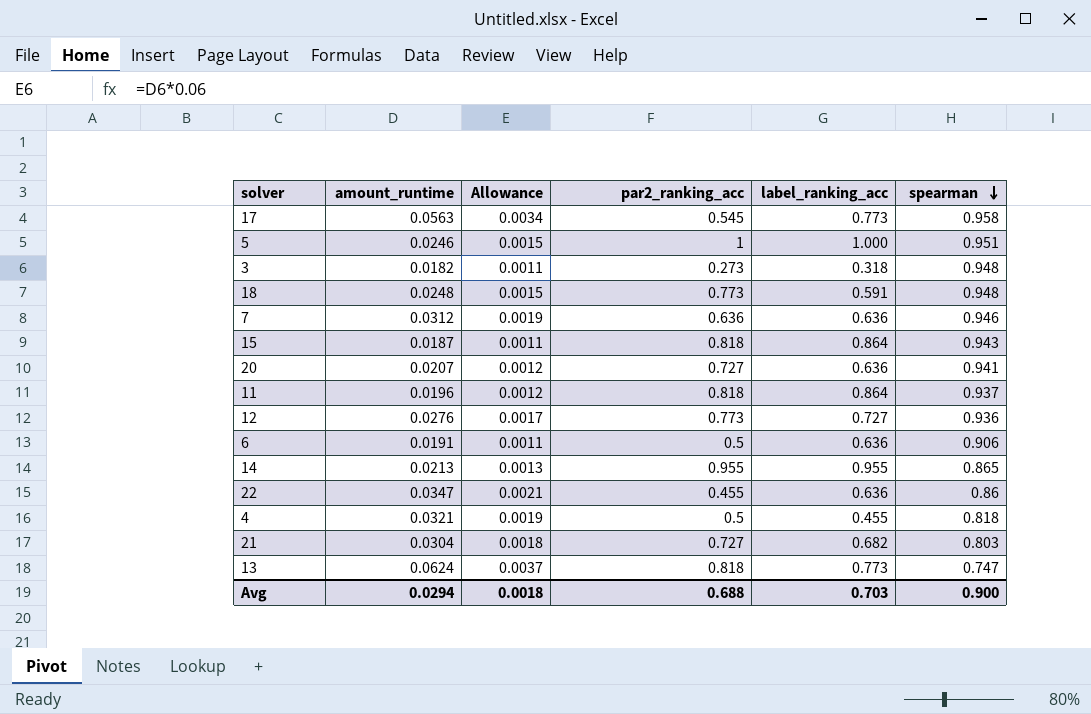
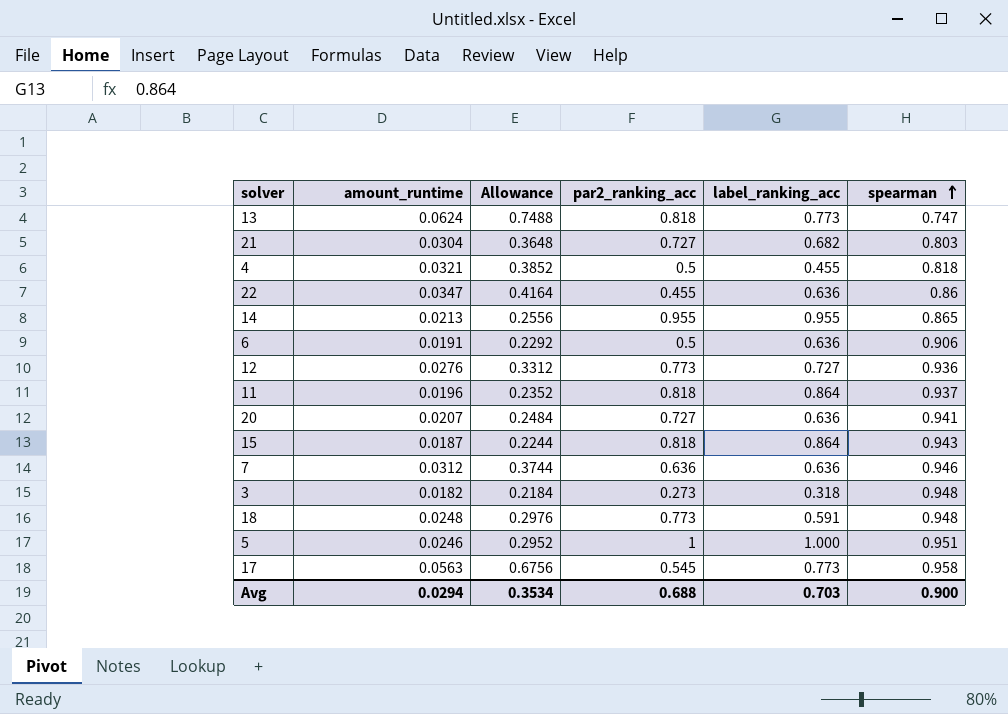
row order: spearman descending -> spearman ascending
column Allowance | formula: [amount_runtime] * 0.06 -> [amount_runtime] * 12
Avg | Allowance: 0.0018 -> 0.3534

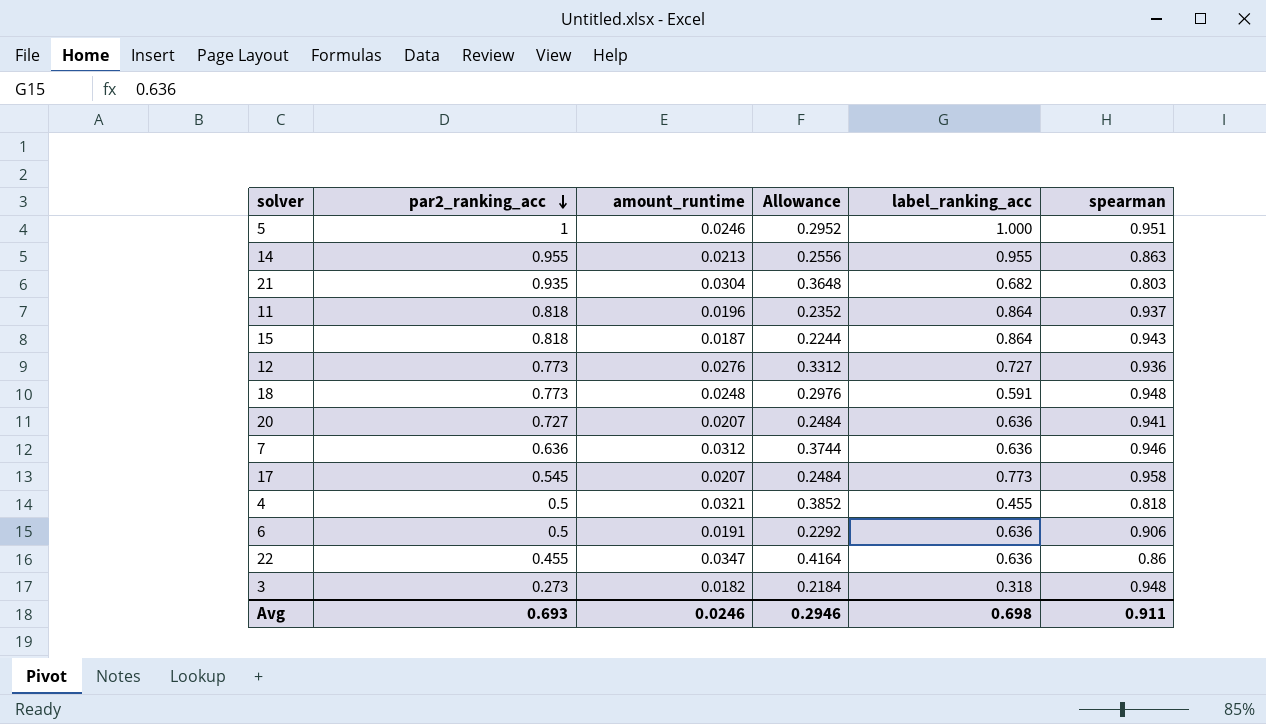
row order: spearman ascending -> par2_ranking_acc descending
column par2_ranking_acc | position: 4 -> 2
row 13: 0.0624 | 0.7488 | 0.818 | 0.773 | 0.747 -> none
14 | spearman: 0.865 -> 0.863
21 | par2_ranking_acc: 0.727 -> 0.935
17 | amount_runtime: 0.0563 -> 0.0207
17 | Allowance: 0.6756 -> 0.2484
Avg | par2_ranking_acc: 0.688 -> 0.693
Avg | amount_runtime: 0.0294 -> 0.0246
Avg | Allowance: 0.3534 -> 0.2946
Avg | label_ranking_acc: 0.703 -> 0.698
Avg | spearman: 0.900 -> 0.911

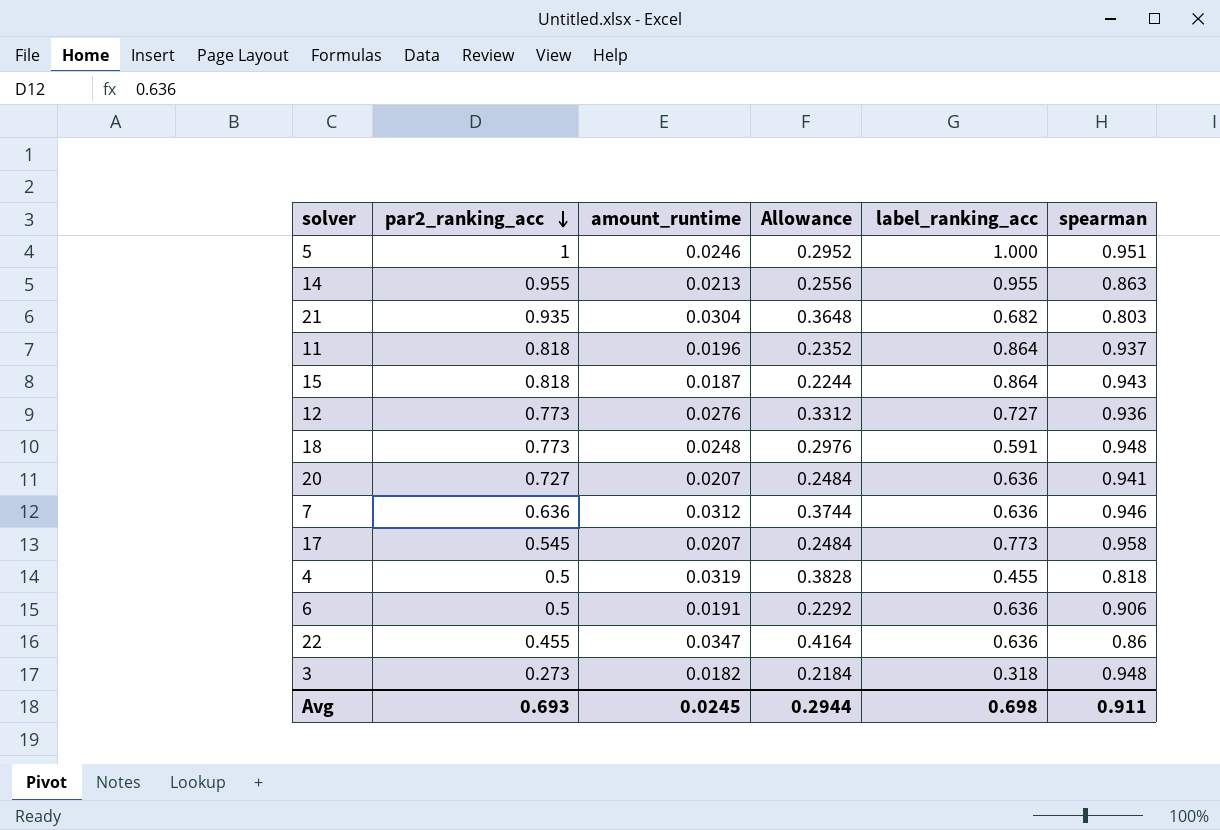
4 | amount_runtime: 0.0321 -> 0.0319
4 | Allowance: 0.3852 -> 0.3828
Avg | amount_runtime: 0.0246 -> 0.0245
Avg | Allowance: 0.2946 -> 0.2944

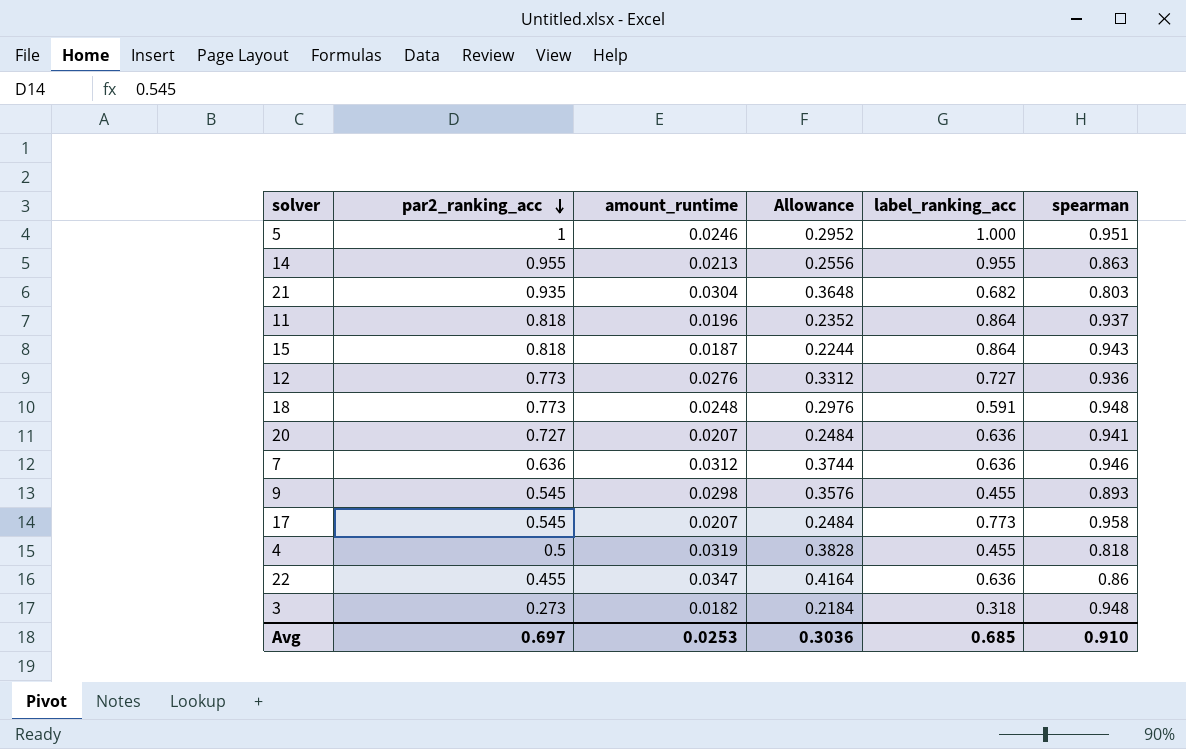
row 6: 0.5 | 0.0191 | 0.2292 | 0.636 | 0.906 -> none
row 9: none -> 0.545 | 0.0298 | 0.3576 | 0.455 | 0.893
Avg | par2_ranking_acc: 0.693 -> 0.697
Avg | amount_runtime: 0.0245 -> 0.0253
Avg | Allowance: 0.2944 -> 0.3036
Avg | label_ranking_acc: 0.698 -> 0.685
Avg | spearman: 0.911 -> 0.910

